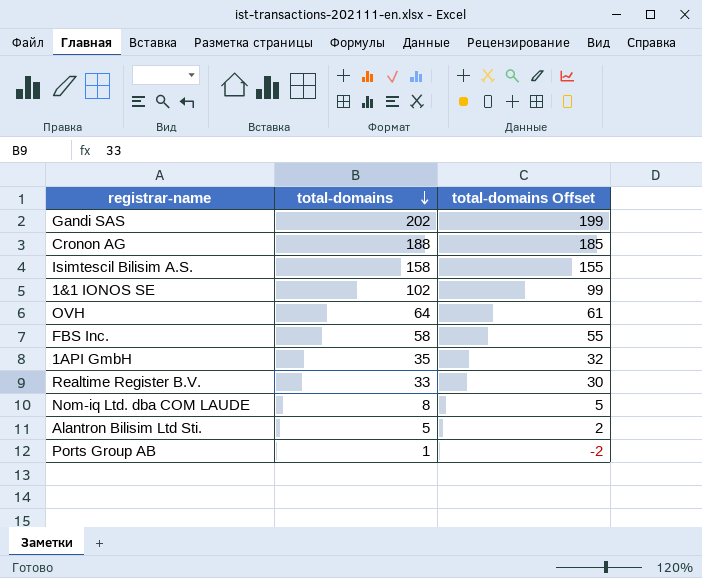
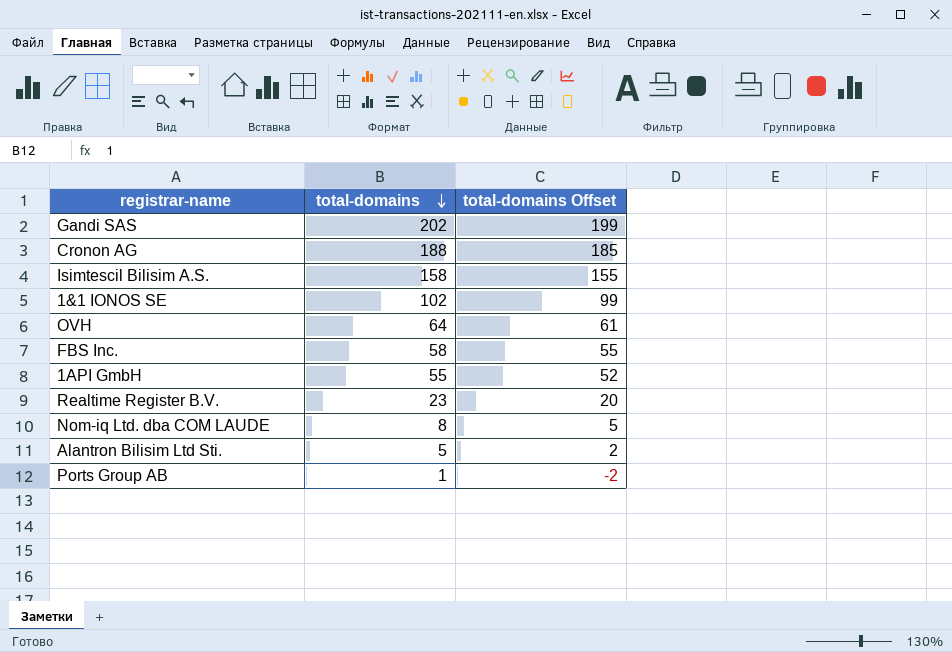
1API GmbH | total-domains: 35 -> 55
1API GmbH | total-domains Offset: 32 -> 52
Realtime Register B.V. | total-domains: 33 -> 23
Realtime Register B.V. | total-domains Offset: 30 -> 20

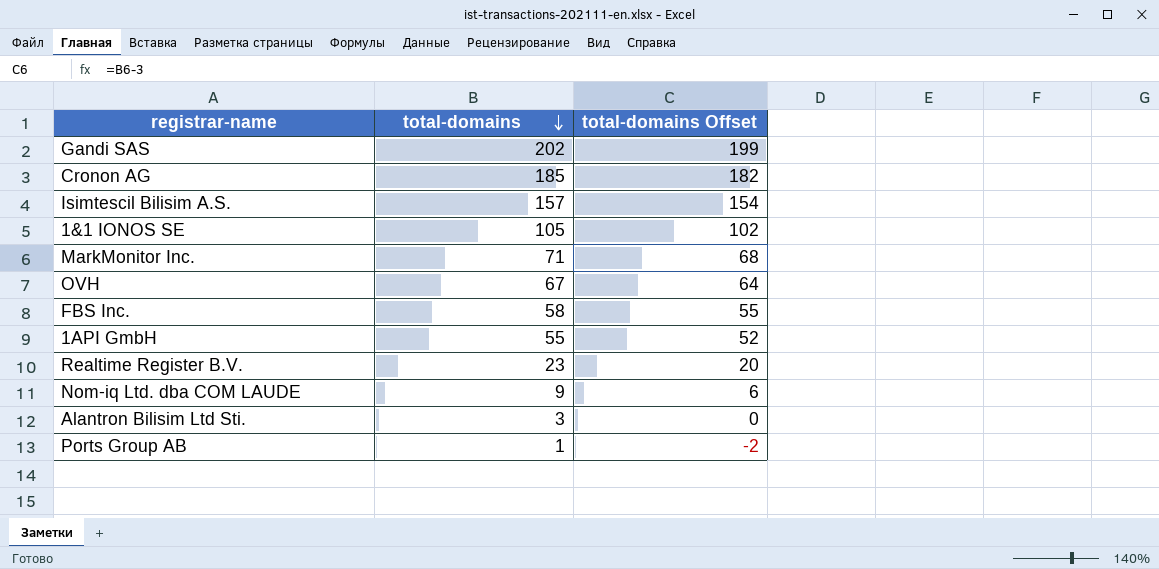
Cronon AG | total-domains: 188 -> 185
Cronon AG | total-domains Offset: 185 -> 182
Isimtescil Bilisim A.S. | total-domains: 158 -> 157
Isimtescil Bilisim A.S. | total-domains Offset: 155 -> 154
1&1 IONOS SE | total-domains: 102 -> 105
1&1 IONOS SE | total-domains Offset: 99 -> 102
row MarkMonitor Inc.: none -> 71 | 68
OVH | total-domains: 64 -> 67
OVH | total-domains Offset: 61 -> 64
Nom-iq Ltd. dba COM LAUDE | total-domains: 8 -> 9
Nom-iq Ltd. dba COM LAUDE | total-domains Offset: 5 -> 6
Alantron Bilisim Ltd Sti. | total-domains: 5 -> 3
Alantron Bilisim Ltd Sti. | total-domains Offset: 2 -> 0

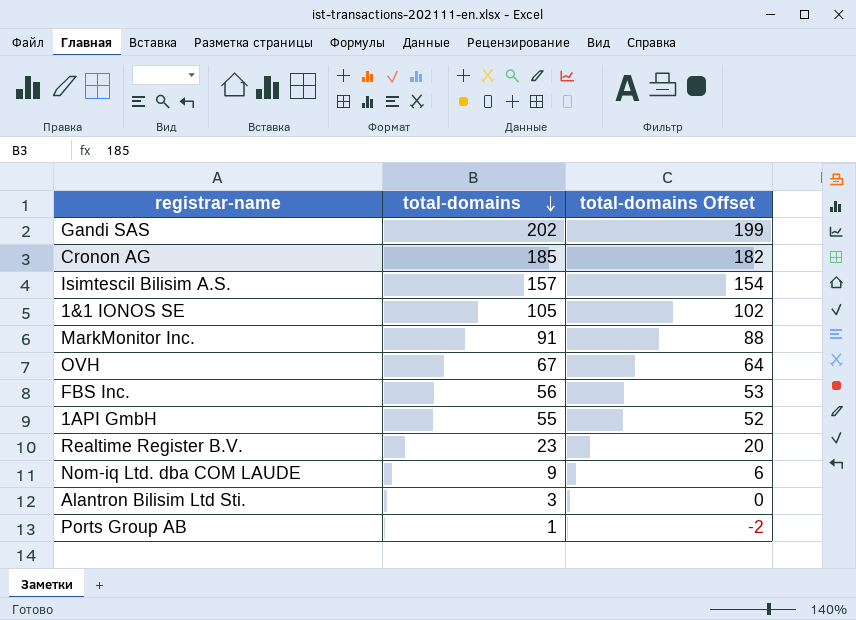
MarkMonitor Inc. | total-domains: 71 -> 91
MarkMonitor Inc. | total-domains Offset: 68 -> 88
FBS Inc. | total-domains: 58 -> 56
FBS Inc. | total-domains Offset: 55 -> 53

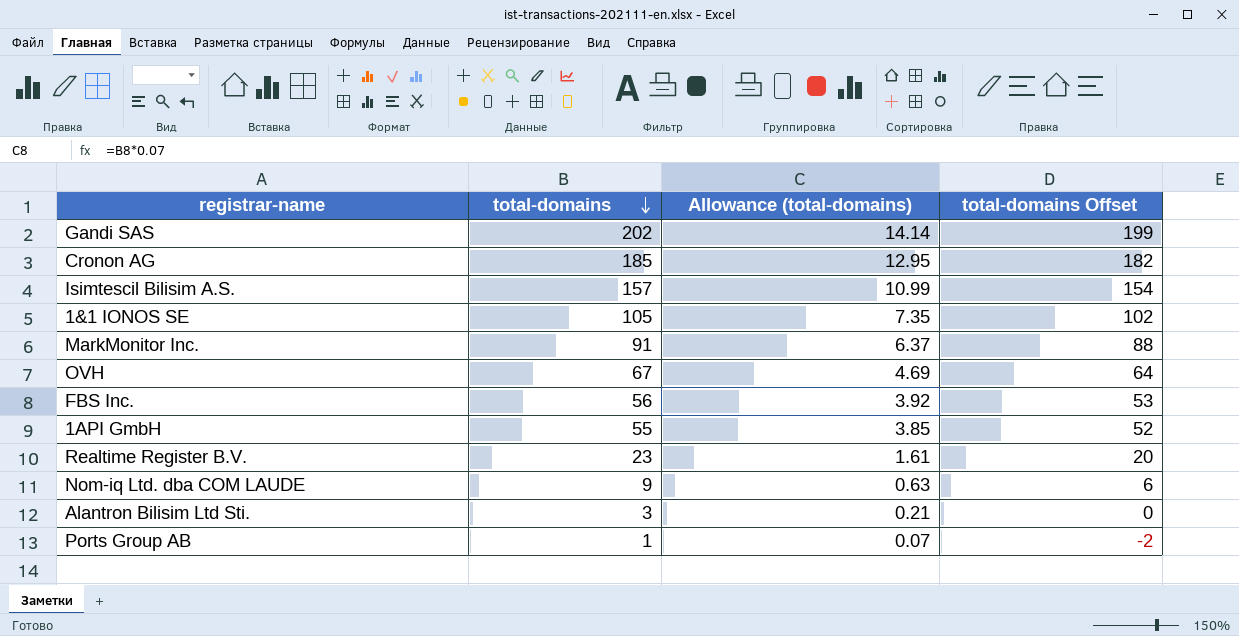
column Allowance (total-domains) | formula: none -> [total-domains] * 0.07

